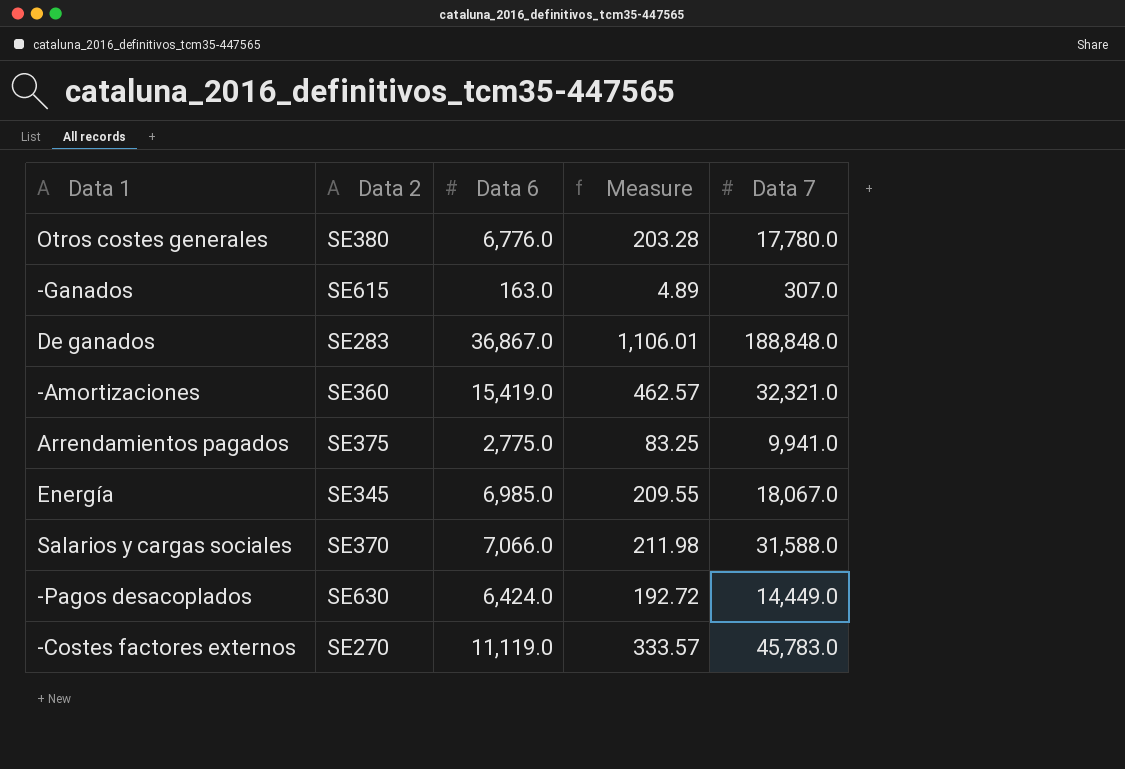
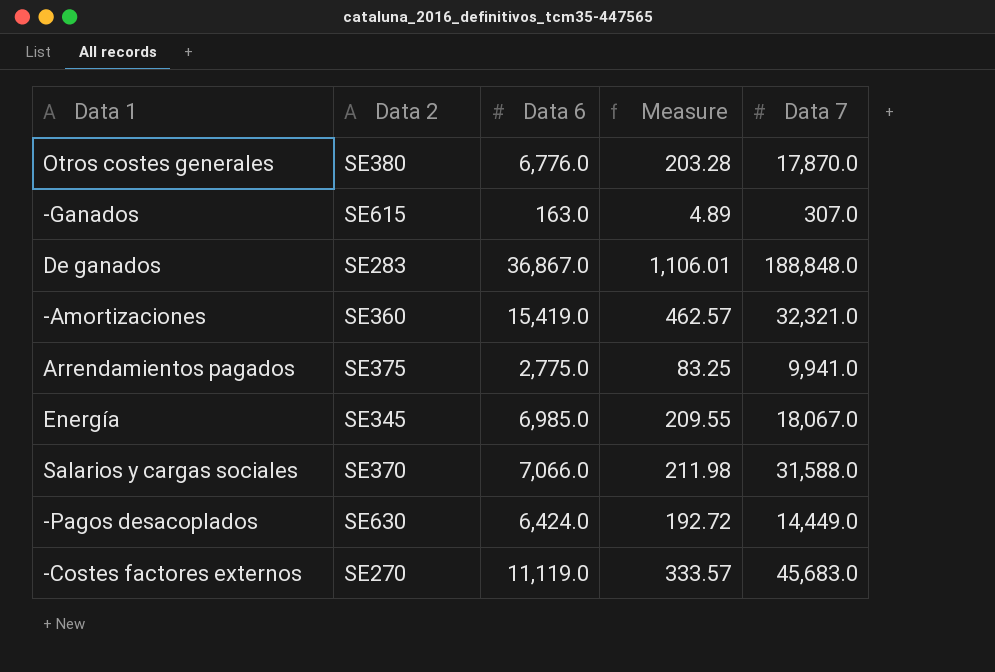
Otros costes generales | Data 7: 17,780.0 -> 17,870.0
-Costes factores externos | Data 7: 45,783.0 -> 45,683.0

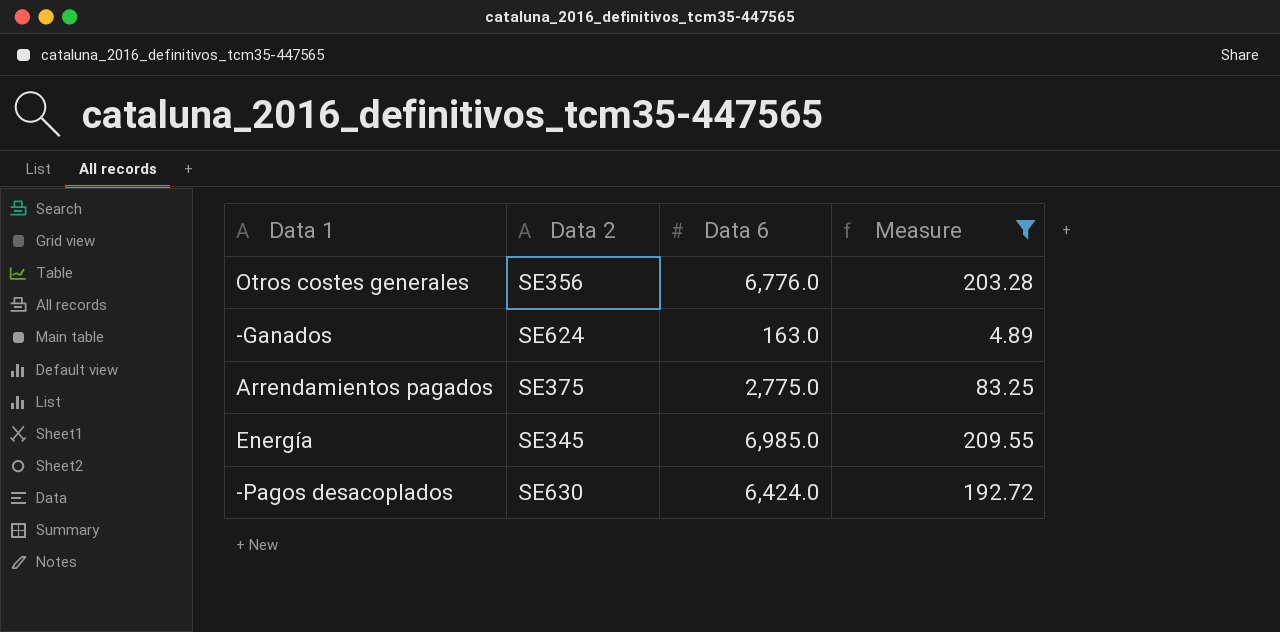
filter: none -> Measure <= 209.55
column Data 7 | position: 5 -> none
Otros costes generales | Data 2: SE380 -> SE356
-Ganados | Data 2: SE615 -> SE624

